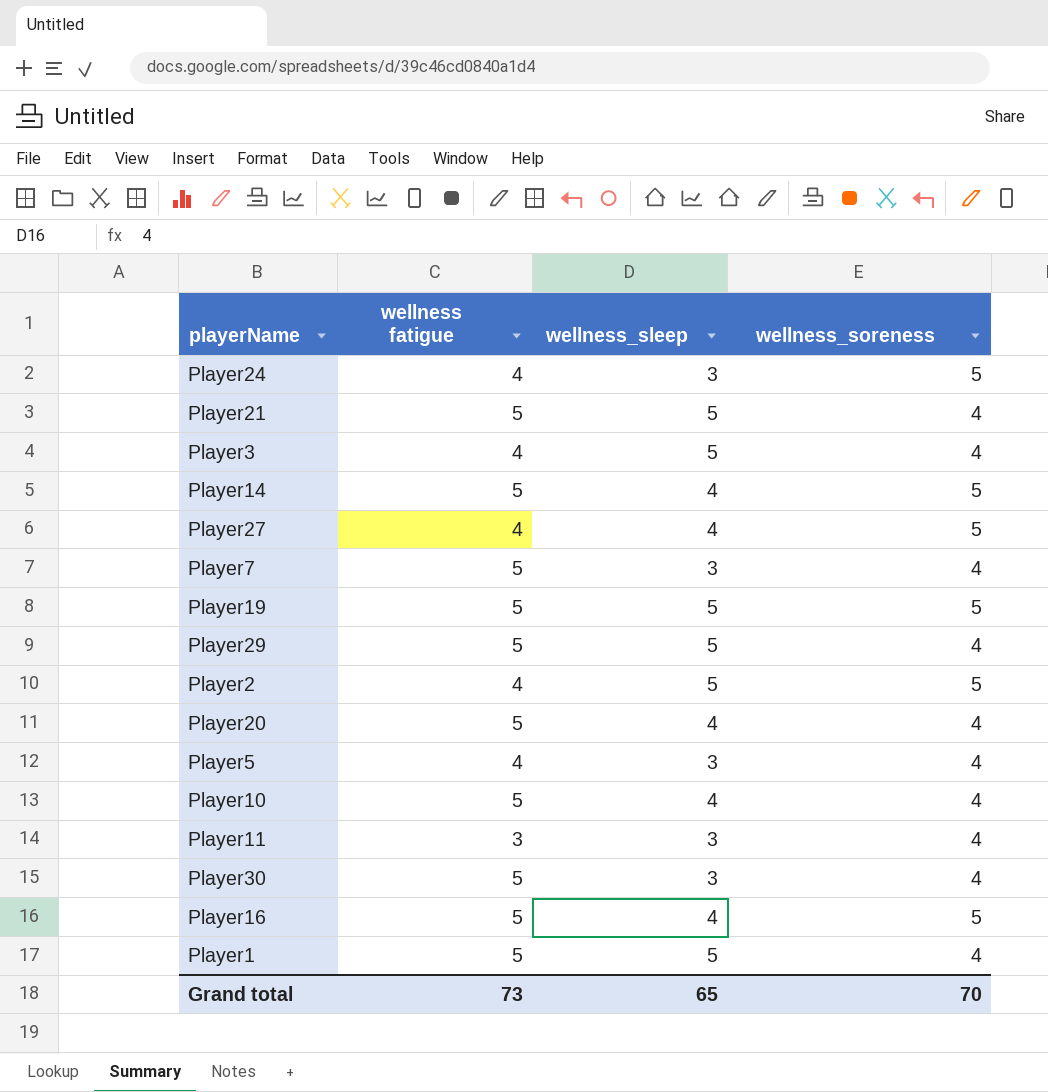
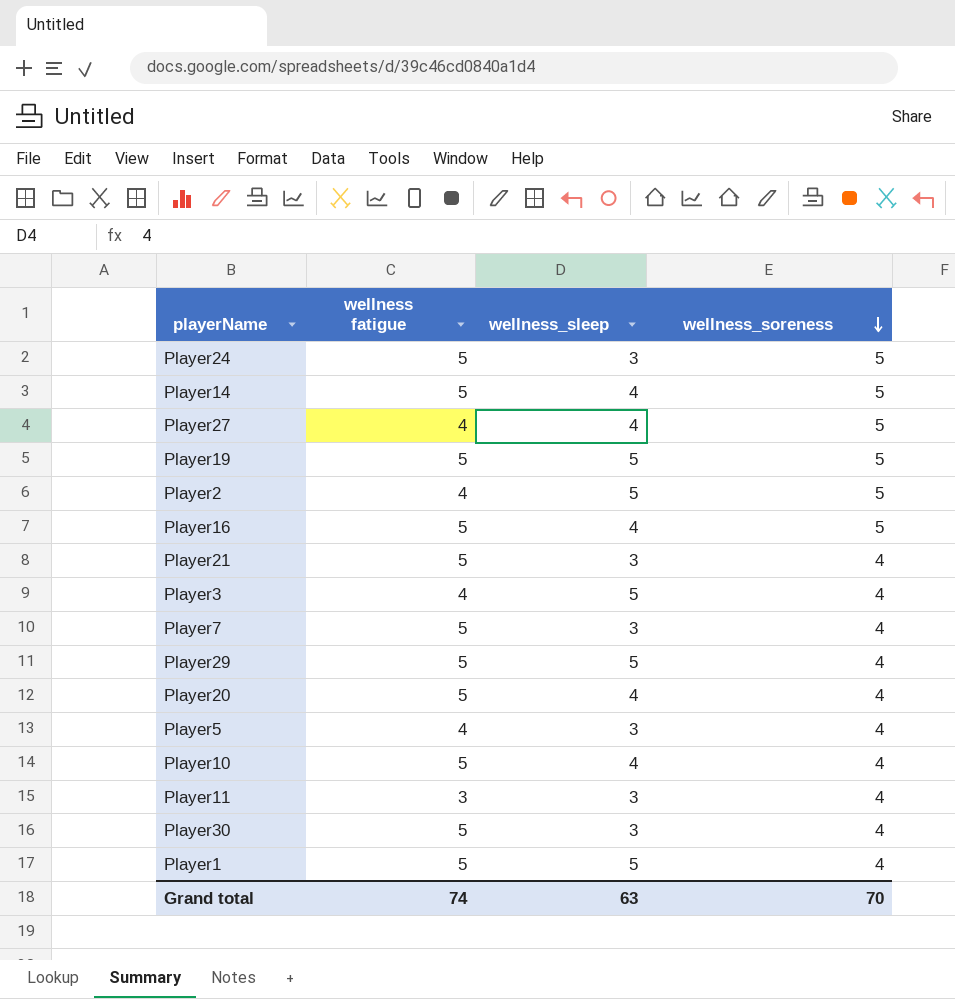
row order: none -> wellness_soreness descending
Player24 | wellness fatigue: 4 -> 5
Player21 | wellness_sleep: 5 -> 3
Grand total | wellness fatigue: 73 -> 74
Grand total | wellness_sleep: 65 -> 63

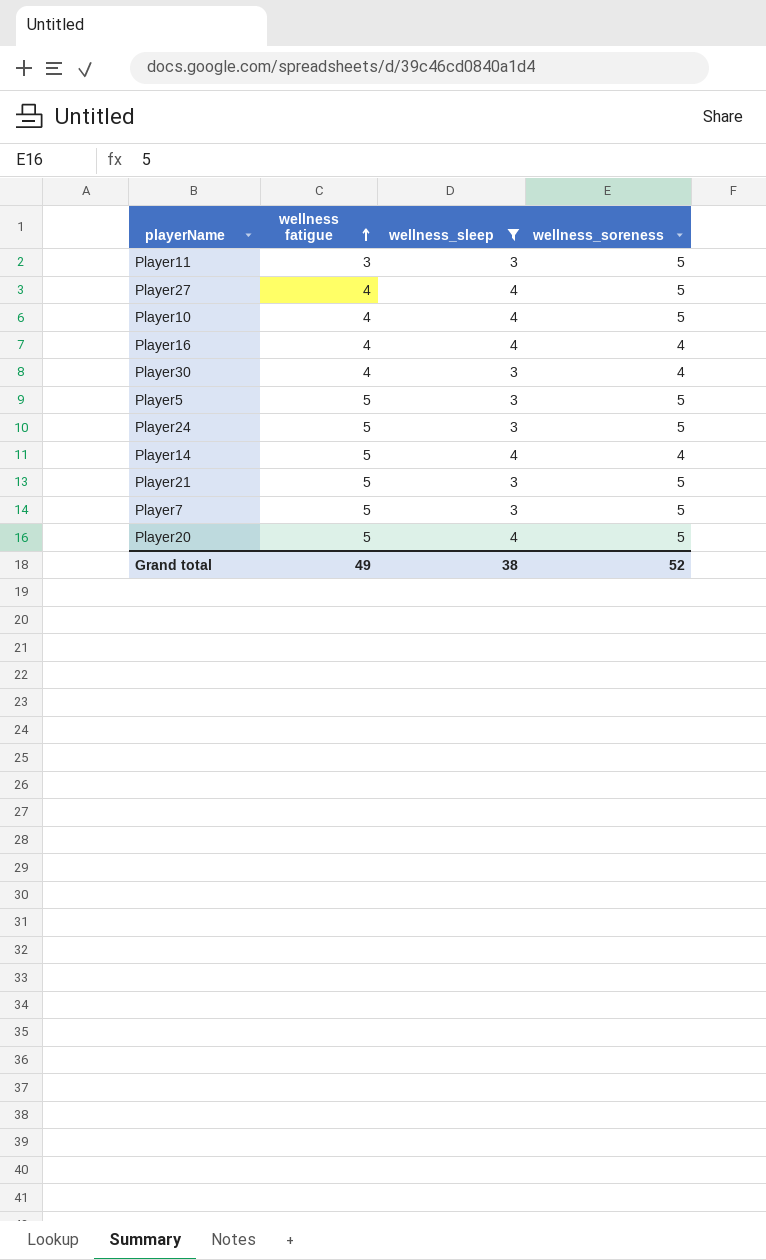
filter: none -> wellness_sleep != 5
row order: wellness_soreness descending -> wellness fatigue ascending
Player11 | wellness_soreness: 4 -> 5
Player10 | wellness fatigue: 5 -> 4
Player10 | wellness_soreness: 4 -> 5
Player16 | wellness fatigue: 5 -> 4
Player16 | wellness_soreness: 5 -> 4
Player30 | wellness fatigue: 5 -> 4
Player5 | wellness fatigue: 4 -> 5
Player5 | wellness_soreness: 4 -> 5
Player14 | wellness_soreness: 5 -> 4
Player21 | wellness_soreness: 4 -> 5
Player7 | wellness_soreness: 4 -> 5
Player20 | wellness_soreness: 4 -> 5
Grand total | wellness fatigue: 74 -> 49
Grand total | wellness_sleep: 63 -> 38
Grand total | wellness_soreness: 70 -> 52

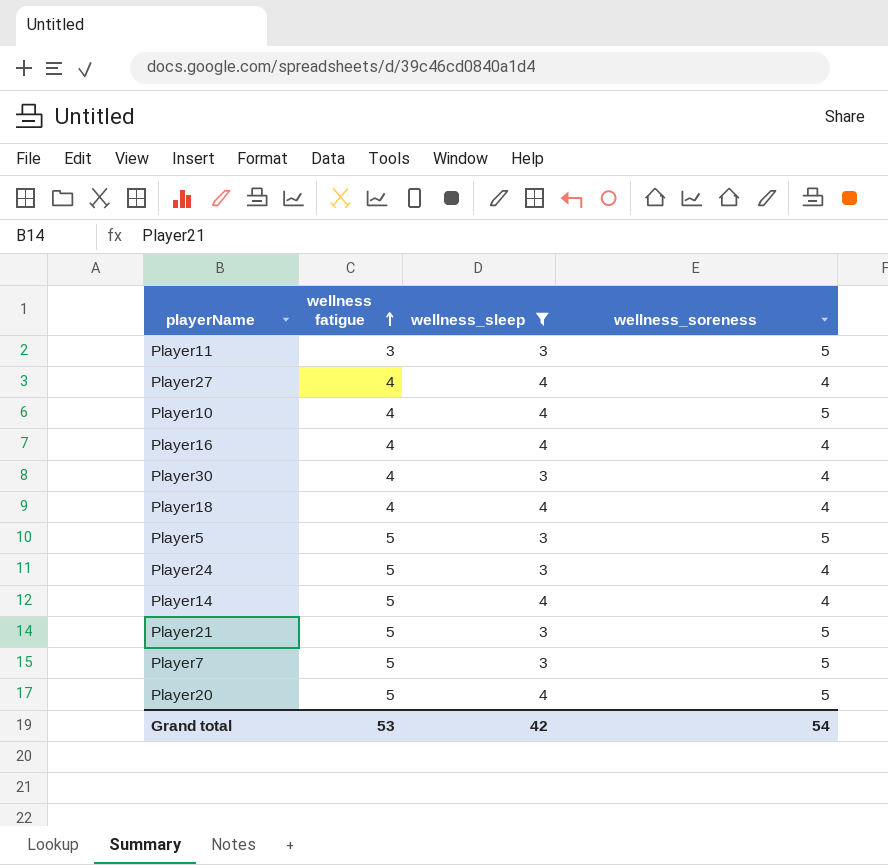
Player27 | wellness_soreness: 5 -> 4
row Player18: none -> 4 | 4 | 4
Player24 | wellness_soreness: 5 -> 4
Grand total | wellness fatigue: 49 -> 53
Grand total | wellness_sleep: 38 -> 42
Grand total | wellness_soreness: 52 -> 54

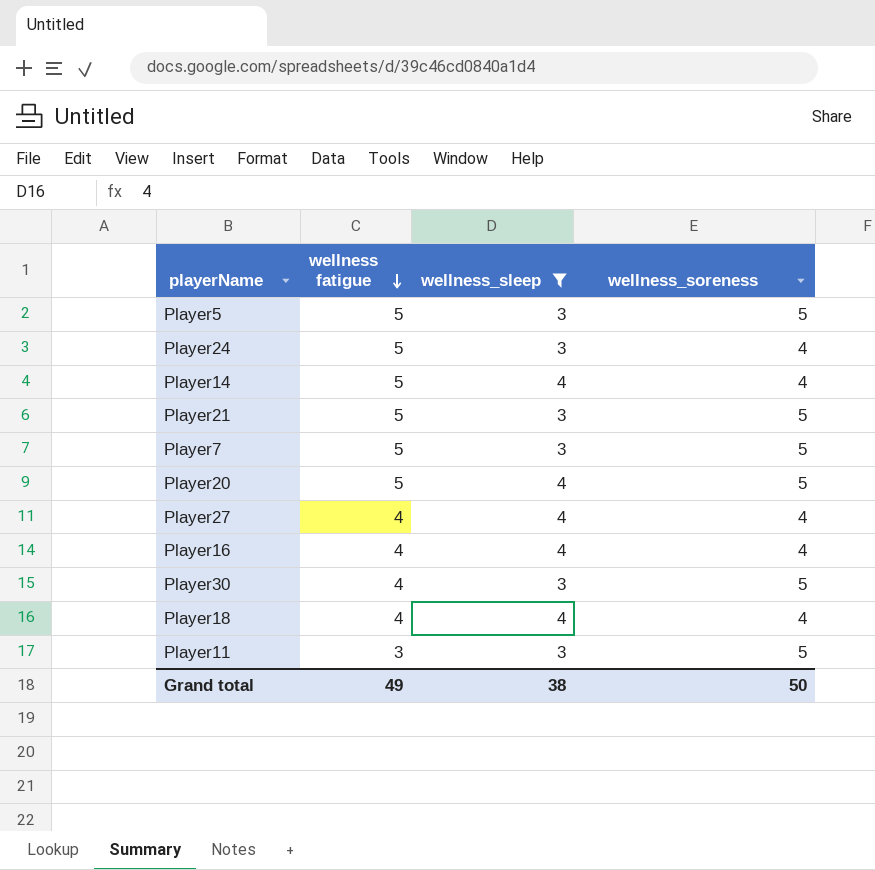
row order: wellness fatigue ascending -> wellness fatigue descending
row Player10: 4 | 4 | 5 -> none
Player30 | wellness_soreness: 4 -> 5
Grand total | wellness fatigue: 53 -> 49
Grand total | wellness_sleep: 42 -> 38
Grand total | wellness_soreness: 54 -> 50

